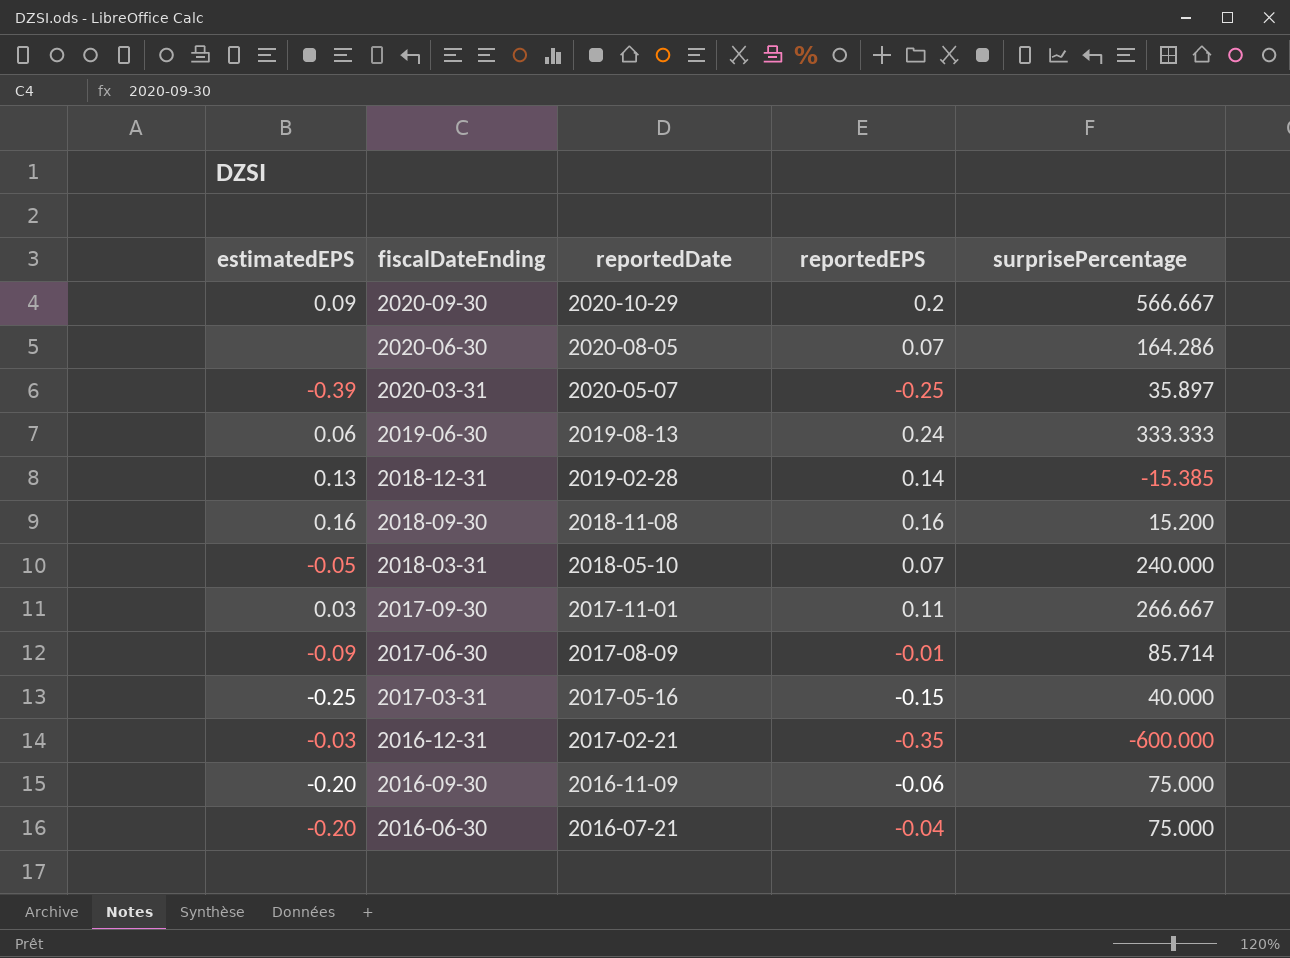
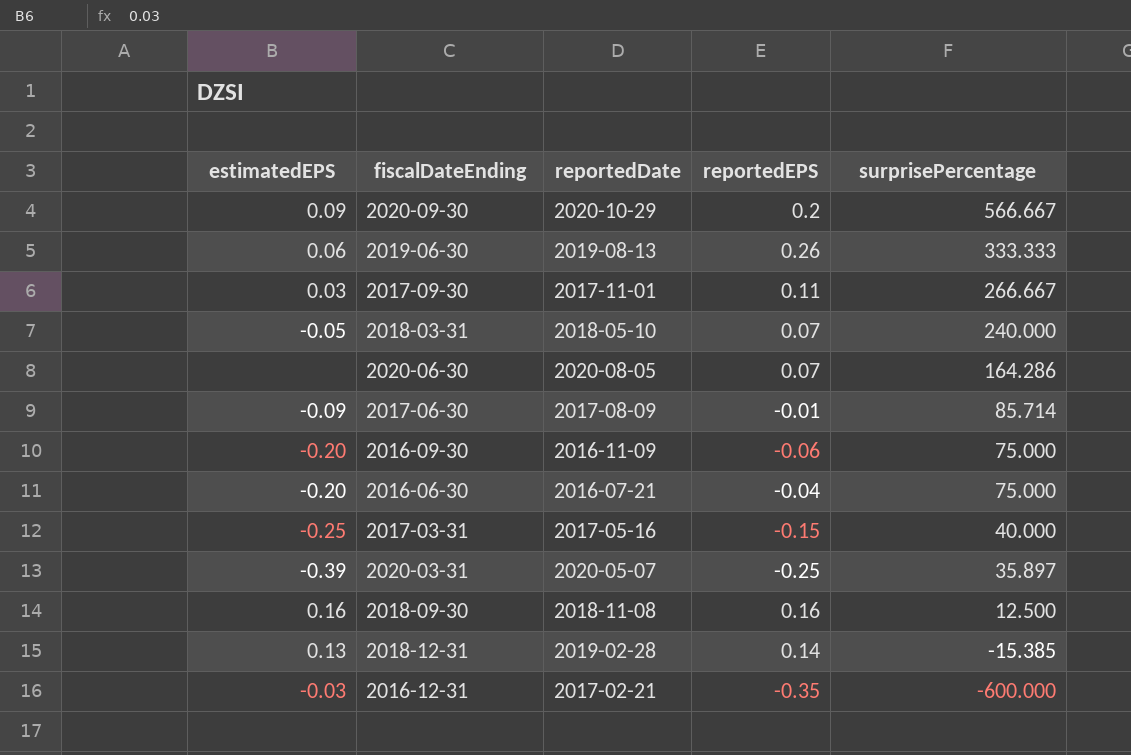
row order: fiscalDateEnding descending -> surprisePercentage descending
2019-06-30 | reportedEPS: 0.24 -> 0.26
2018-09-30 | surprisePercentage: 15.200 -> 12.500

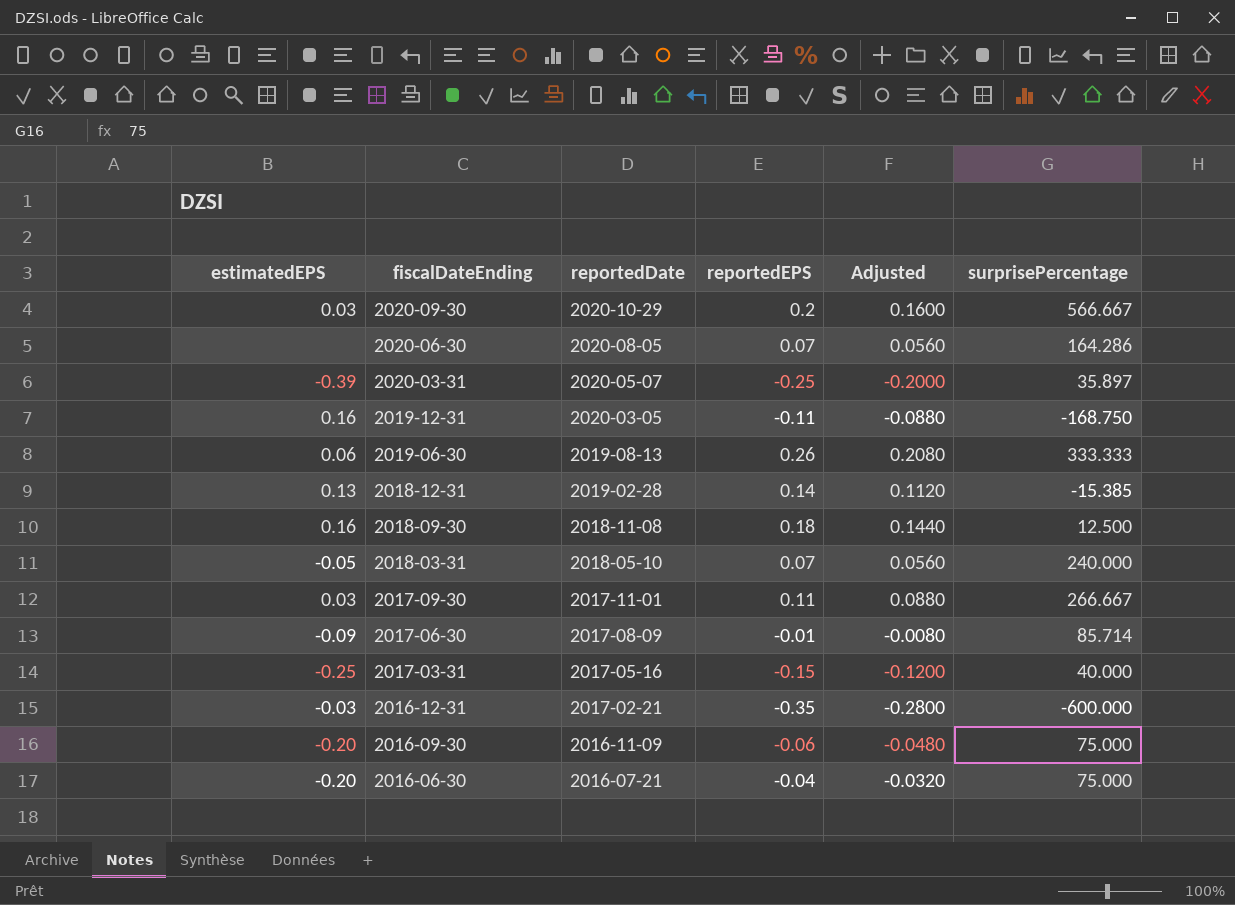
row order: surprisePercentage descending -> fiscalDateEnding descending
column Adjusted | formula: none -> [reportedEPS] * 0.8
2020-09-30 | estimatedEPS: 0.09 -> 0.03
row 2019-12-31: none -> 0.16 | 2020-03-05 | -0.11 | -0.0880 | -168.750
2018-09-30 | reportedEPS: 0.16 -> 0.18

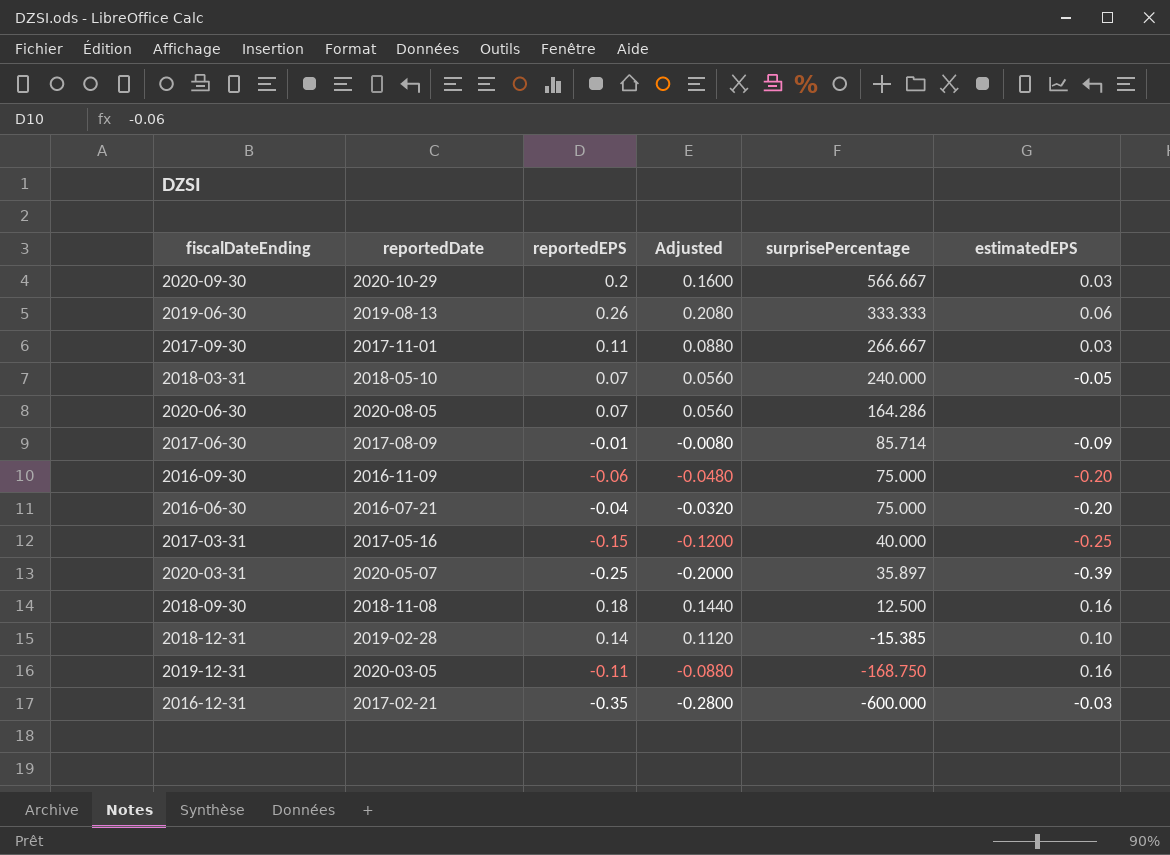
row order: fiscalDateEnding descending -> surprisePercentage descending
column estimatedEPS | position: 1 -> 6
2018-12-31 | estimatedEPS: 0.13 -> 0.10

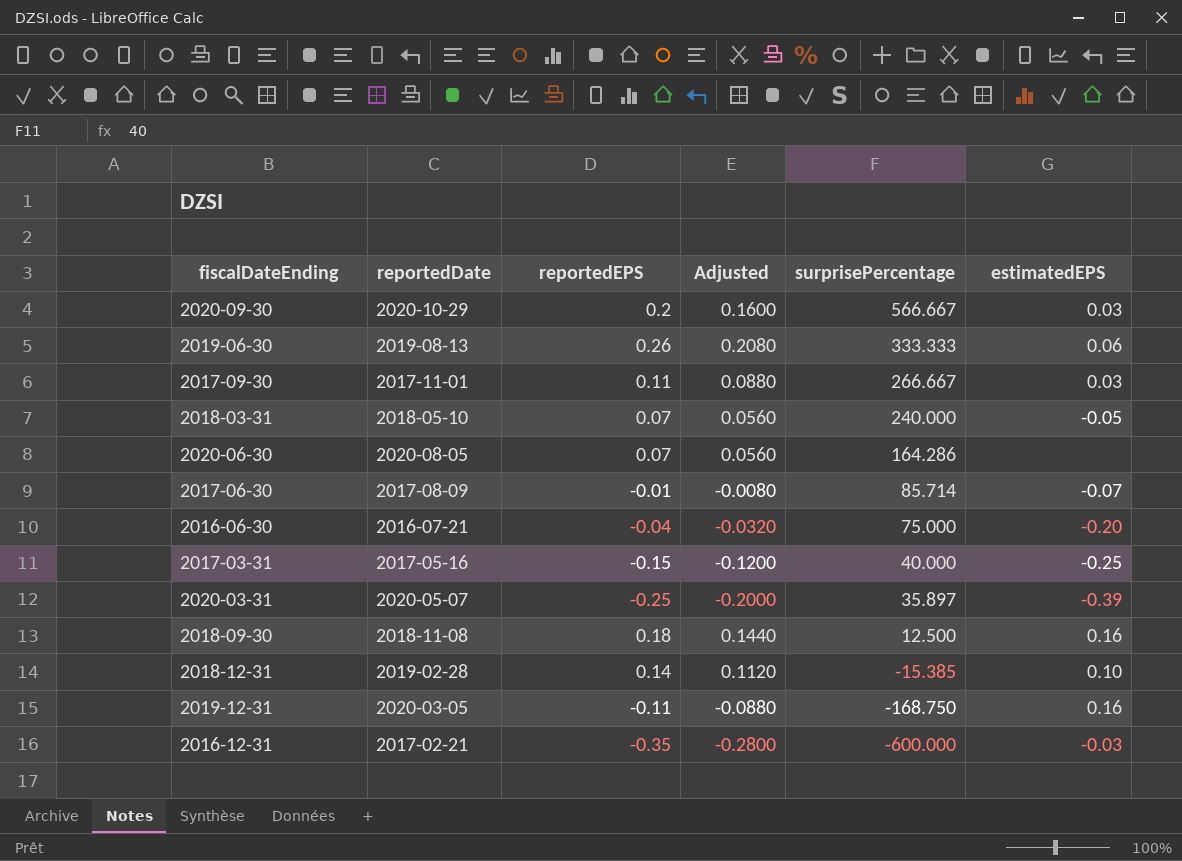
row 2016-09-30: 2016-11-09 | -0.06 | -0.0480 | 75.000 | -0.20 -> none
2017-06-30 | estimatedEPS: -0.09 -> -0.07

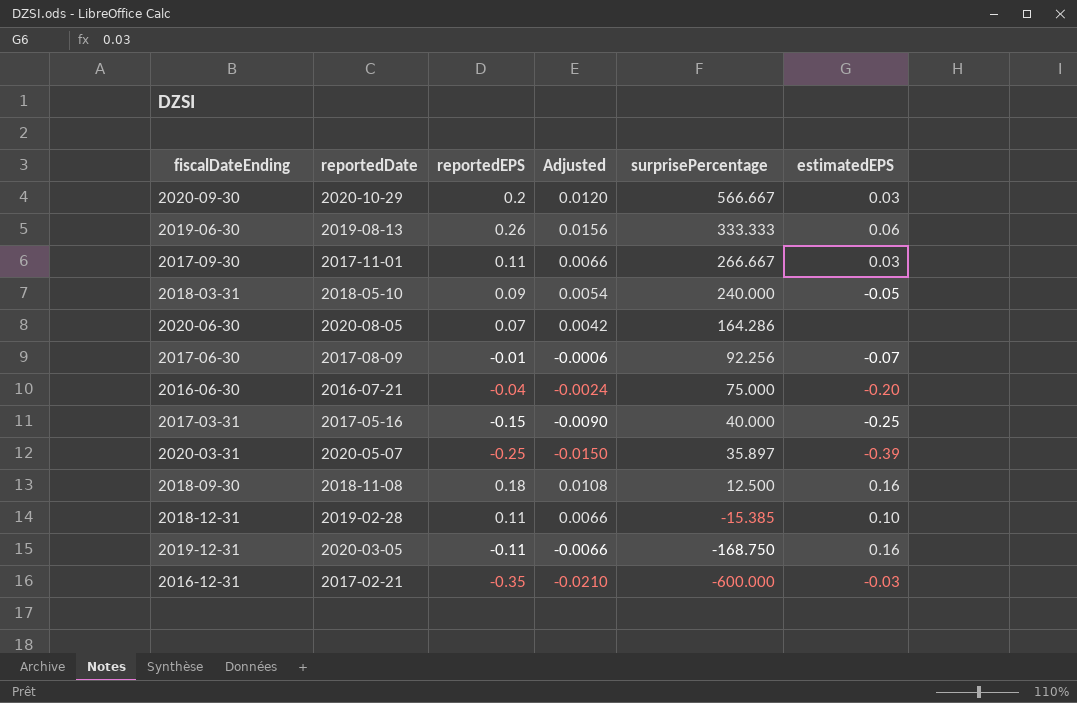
column Adjusted | formula: [reportedEPS] * 0.8 -> [reportedEPS] * 0.06
2018-03-31 | reportedEPS: 0.07 -> 0.09
2017-06-30 | surprisePercentage: 85.714 -> 92.256
2018-12-31 | reportedEPS: 0.14 -> 0.11

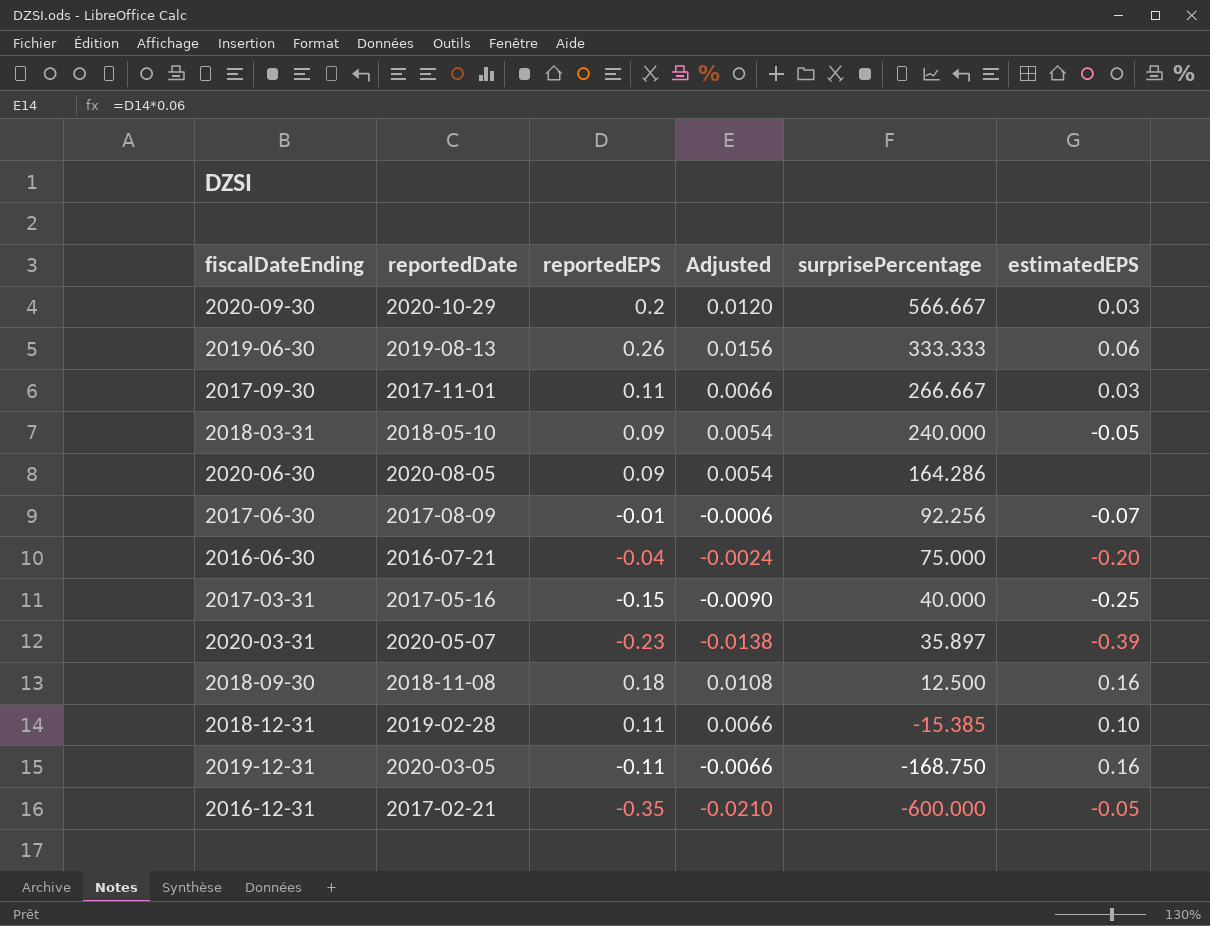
2020-06-30 | reportedEPS: 0.07 -> 0.09
2020-06-30 | Adjusted: 0.0042 -> 0.0054
2020-03-31 | reportedEPS: -0.25 -> -0.23
2020-03-31 | Adjusted: -0.0150 -> -0.0138
2016-12-31 | estimatedEPS: -0.03 -> -0.05

